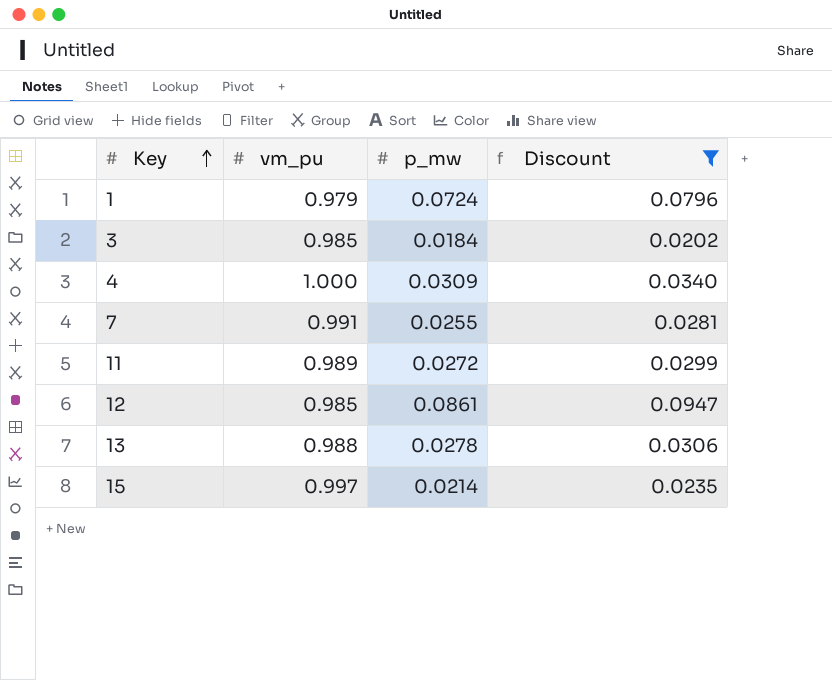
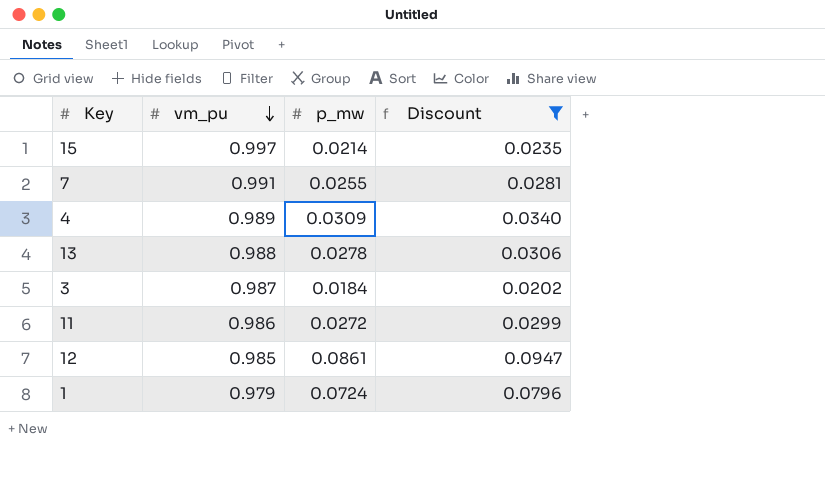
row order: Key ascending -> vm_pu descending
4 | vm_pu: 1.000 -> 0.989
3 | vm_pu: 0.985 -> 0.987
11 | vm_pu: 0.989 -> 0.986

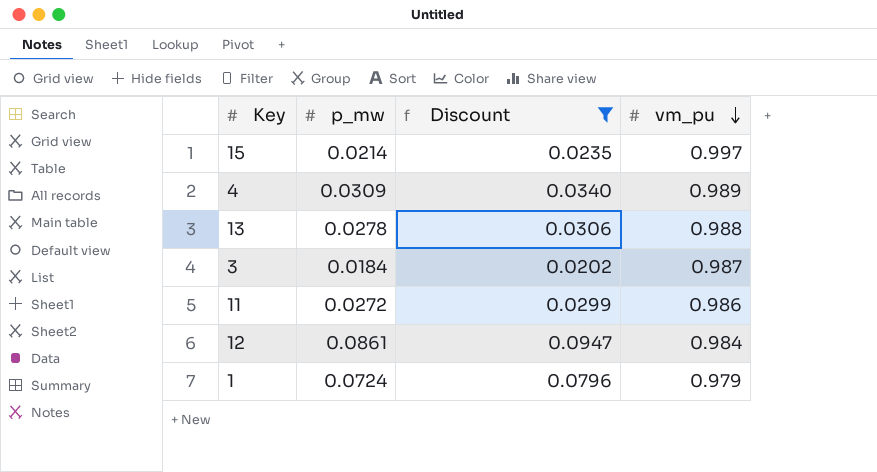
column vm_pu | position: 2 -> 4
row 7: 0.991 | 0.0255 | 0.0281 -> none
12 | vm_pu: 0.985 -> 0.984

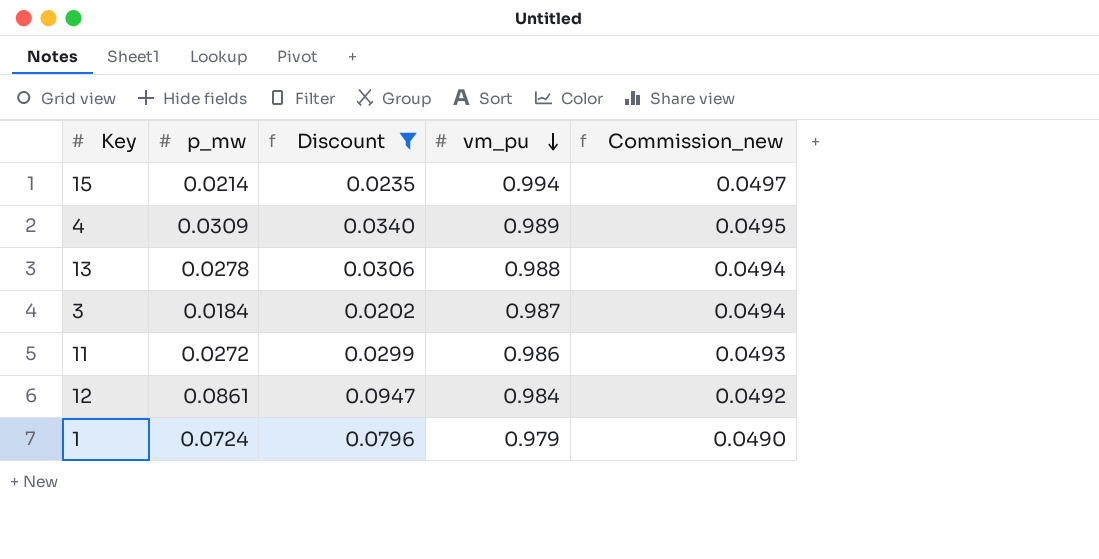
column Commission_new | formula: none -> [vm_pu] * 0.05
15 | vm_pu: 0.997 -> 0.994

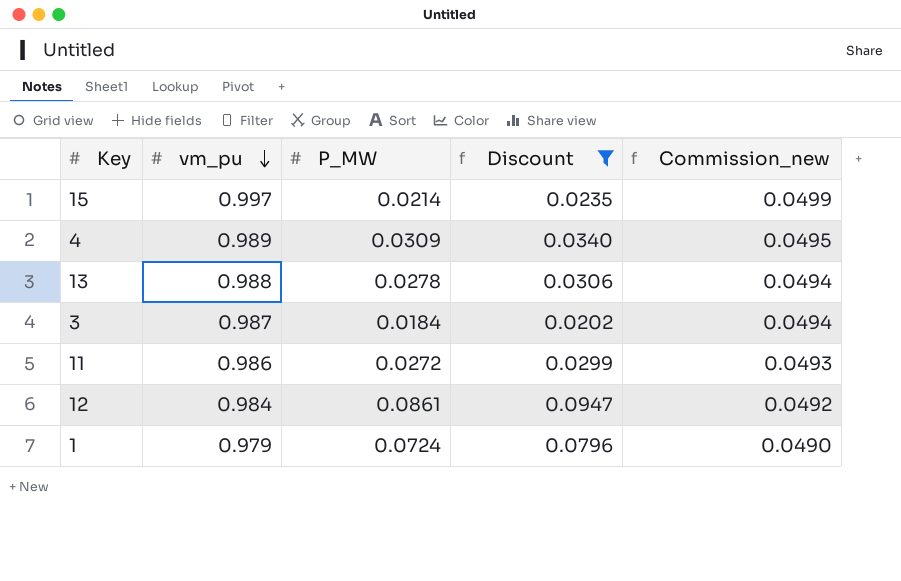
column vm_pu | position: 4 -> 2
column name: p_mw -> P_MW
15 | vm_pu: 0.994 -> 0.997
15 | Commission_new: 0.0497 -> 0.0499

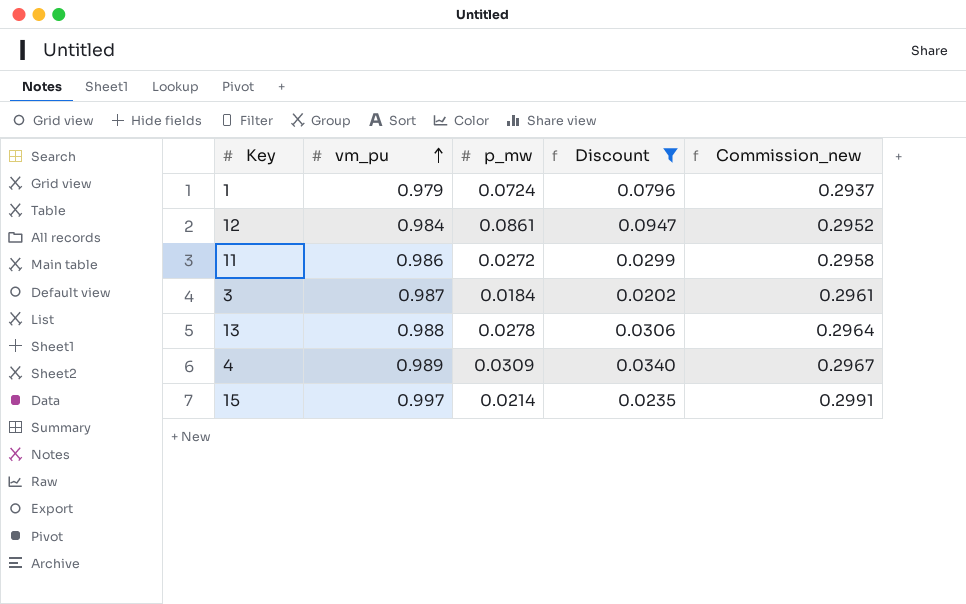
row order: vm_pu descending -> vm_pu ascending
column name: P_MW -> p_mw
column Commission_new | formula: [vm_pu] * 0.05 -> [vm_pu] * 0.3

